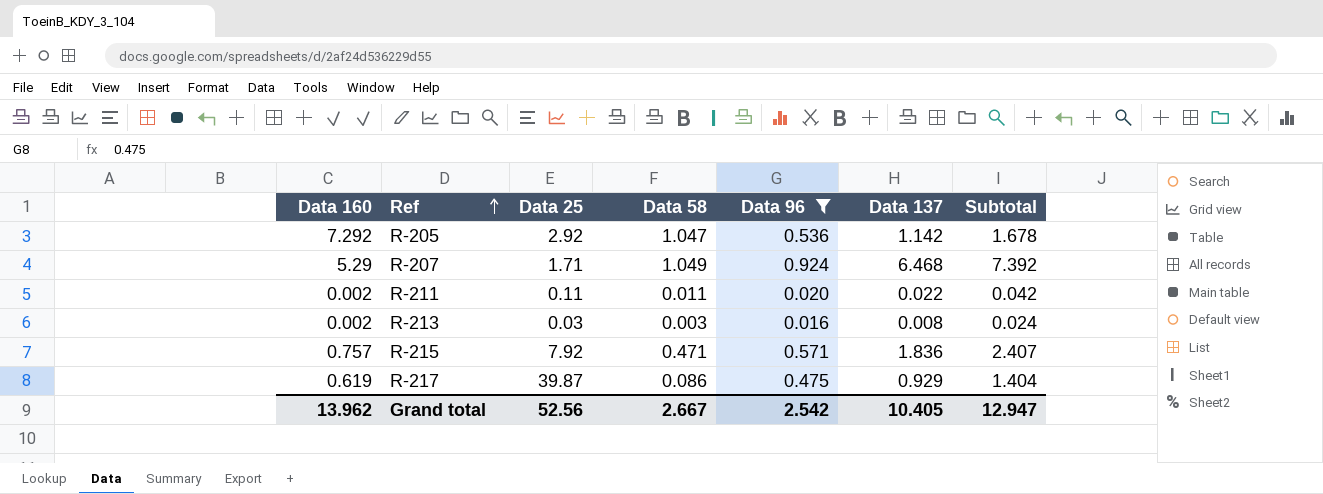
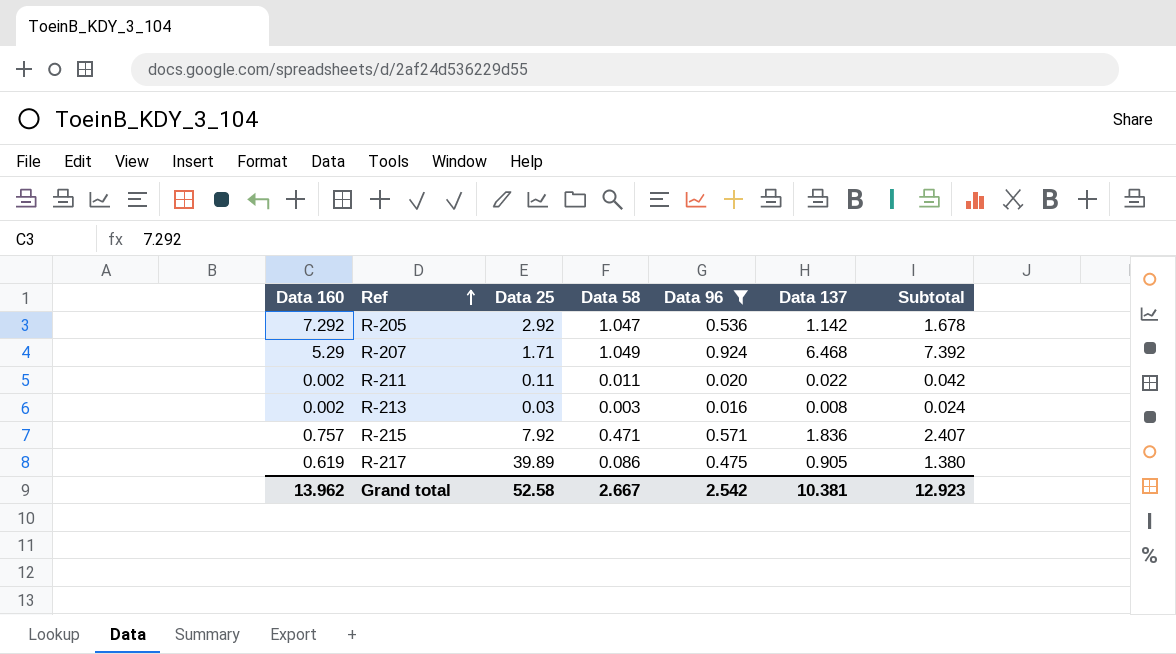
R-217 | Data 25: 39.87 -> 39.89
R-217 | Data 137: 0.929 -> 0.905
R-217 | Subtotal: 1.404 -> 1.380
Grand total | Data 25: 52.56 -> 52.58
Grand total | Data 137: 10.405 -> 10.381
Grand total | Subtotal: 12.947 -> 12.923

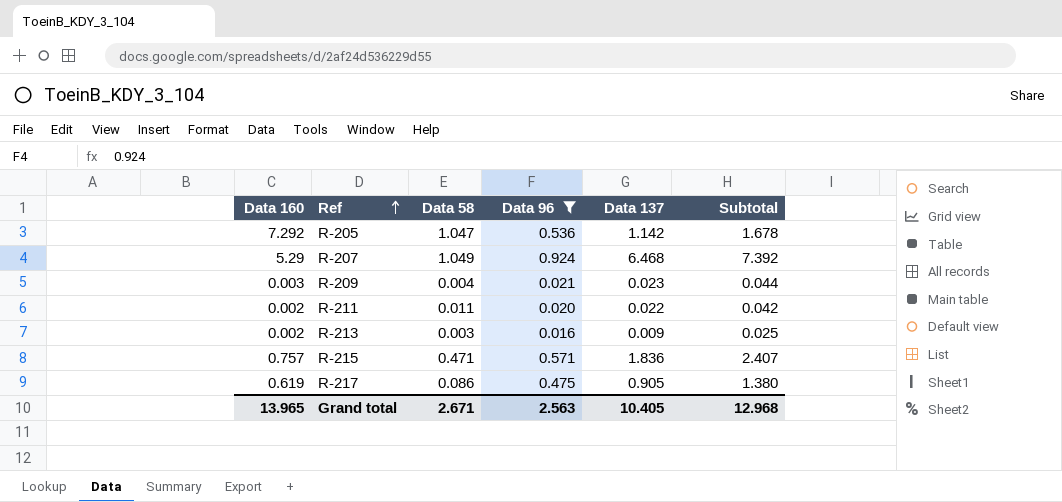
column Data 25 | position: 3 -> none
row R-209: none -> 0.003 | 0.004 | 0.021 | 0.023 | 0.044
R-213 | Data 137: 0.008 -> 0.009
R-213 | Subtotal: 0.024 -> 0.025
Grand total | Data 160: 13.962 -> 13.965
Grand total | Data 58: 2.667 -> 2.671
Grand total | Data 96: 2.542 -> 2.563
Grand total | Data 137: 10.381 -> 10.405
Grand total | Subtotal: 12.923 -> 12.968

